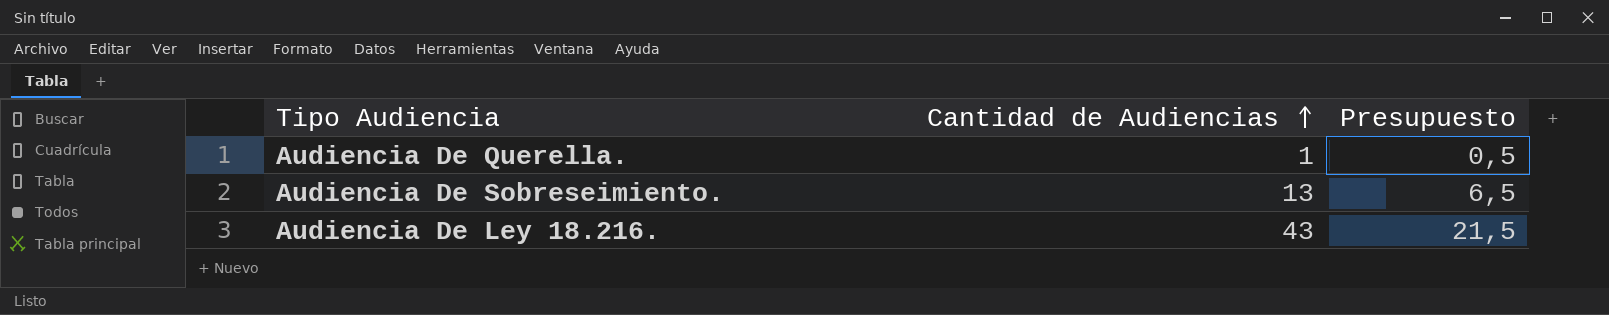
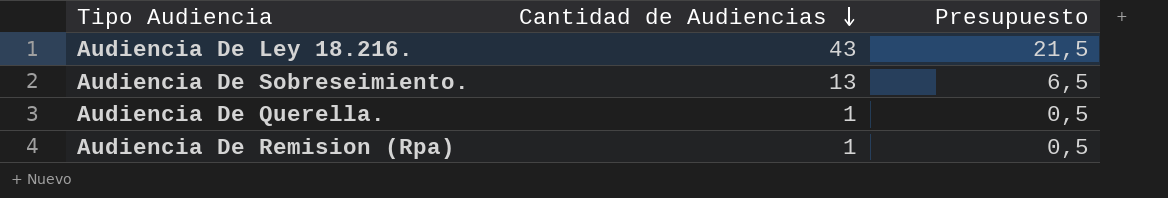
row order: Cantidad de Audiencias ascending -> Cantidad de Audiencias descending
row Audiencia De Remision (Rpa): none -> 1 | 0,5

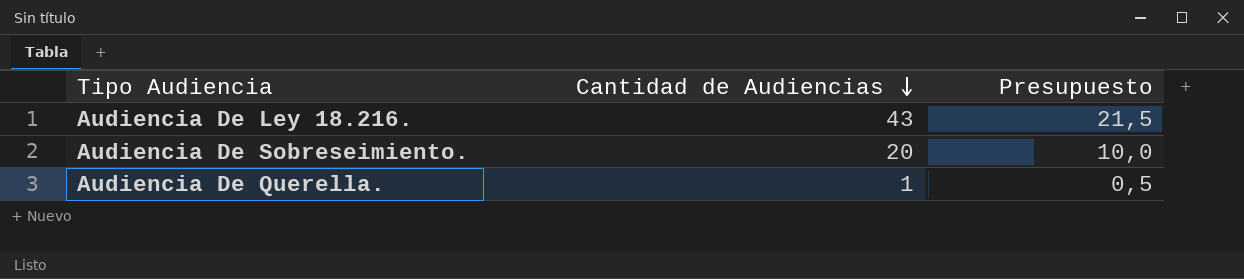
row Audiencia De Remision (Rpa): 1 | 0,5 -> none
Audiencia De Sobreseimiento. | Cantidad de Audiencias: 13 -> 20
Audiencia De Sobreseimiento. | Presupuesto: 6,5 -> 10,0

